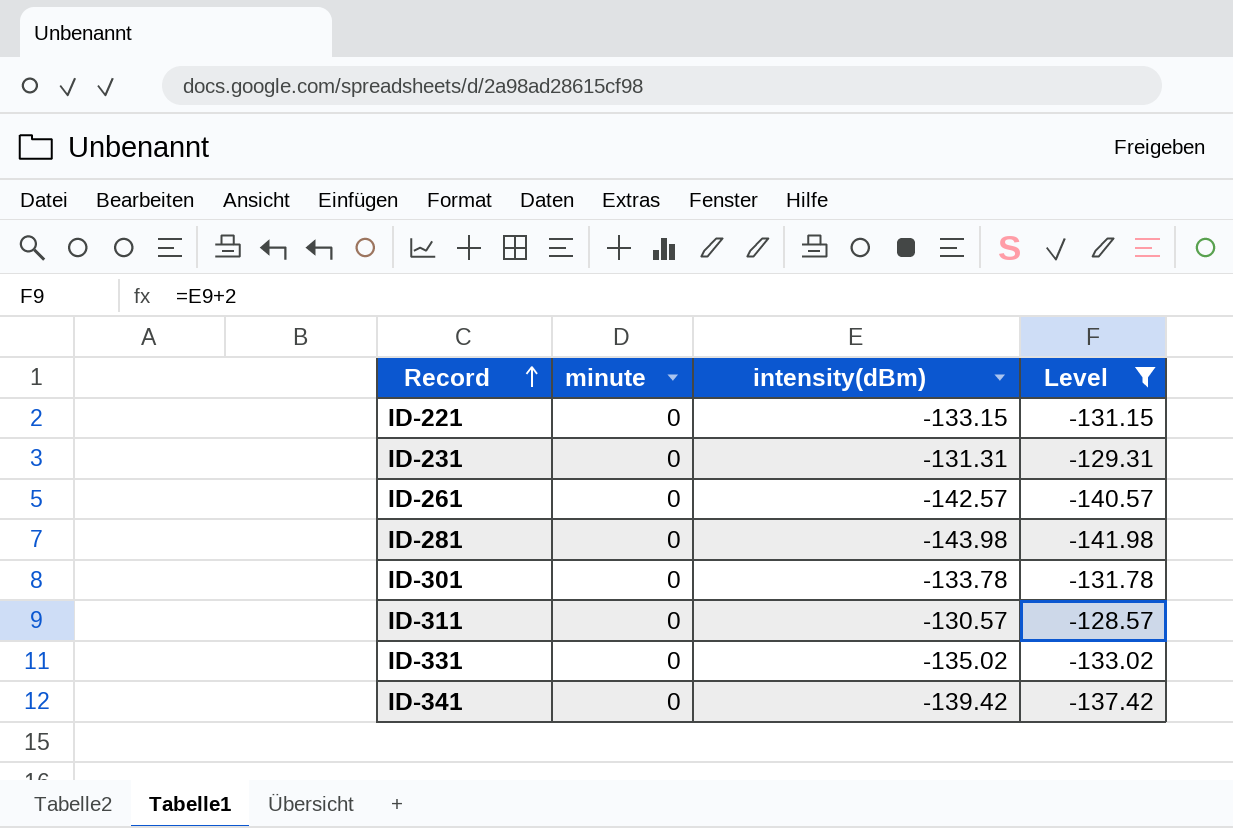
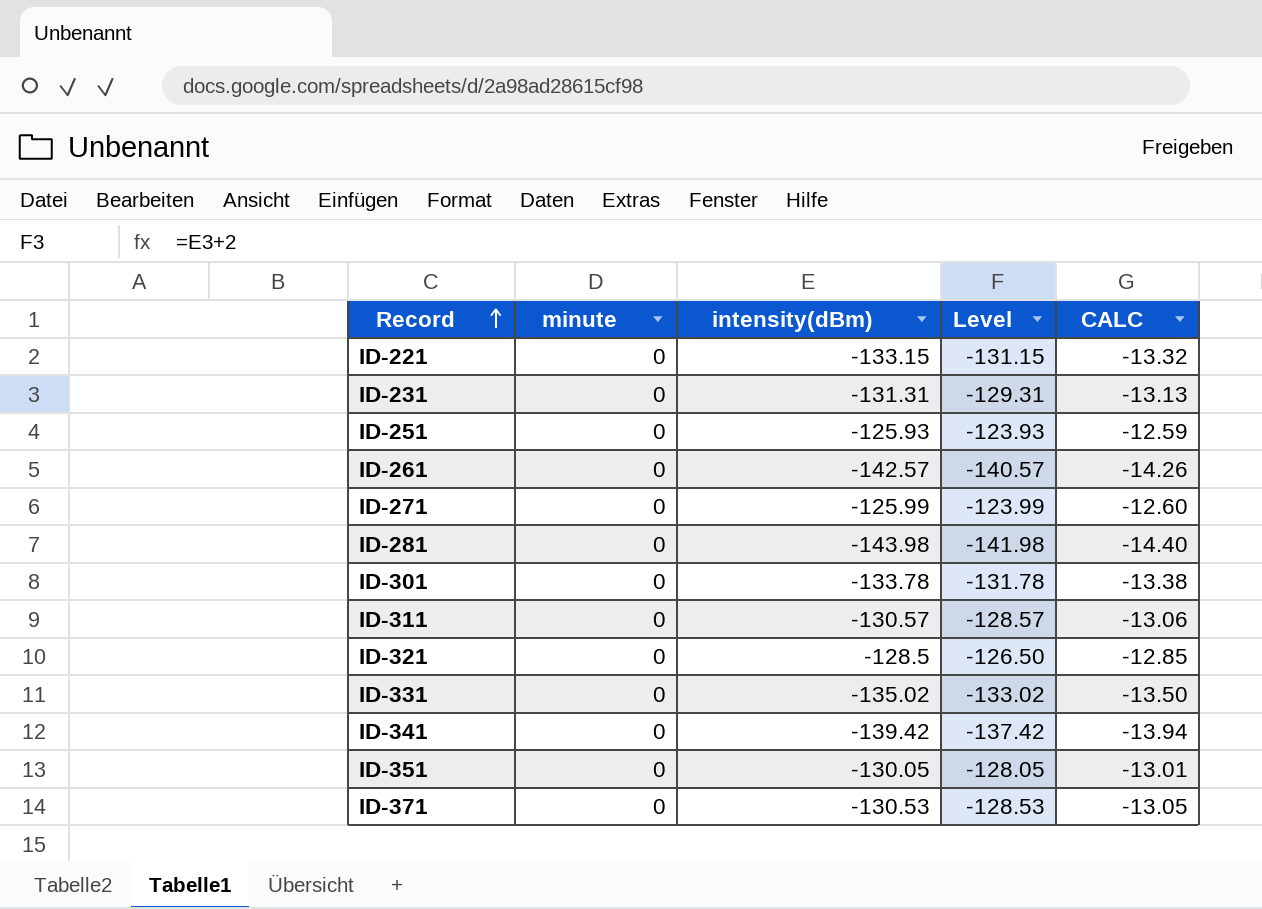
filter: Level <= -128.57 -> none
column CALC | formula: none -> [intensity(dBm)] * 0.1

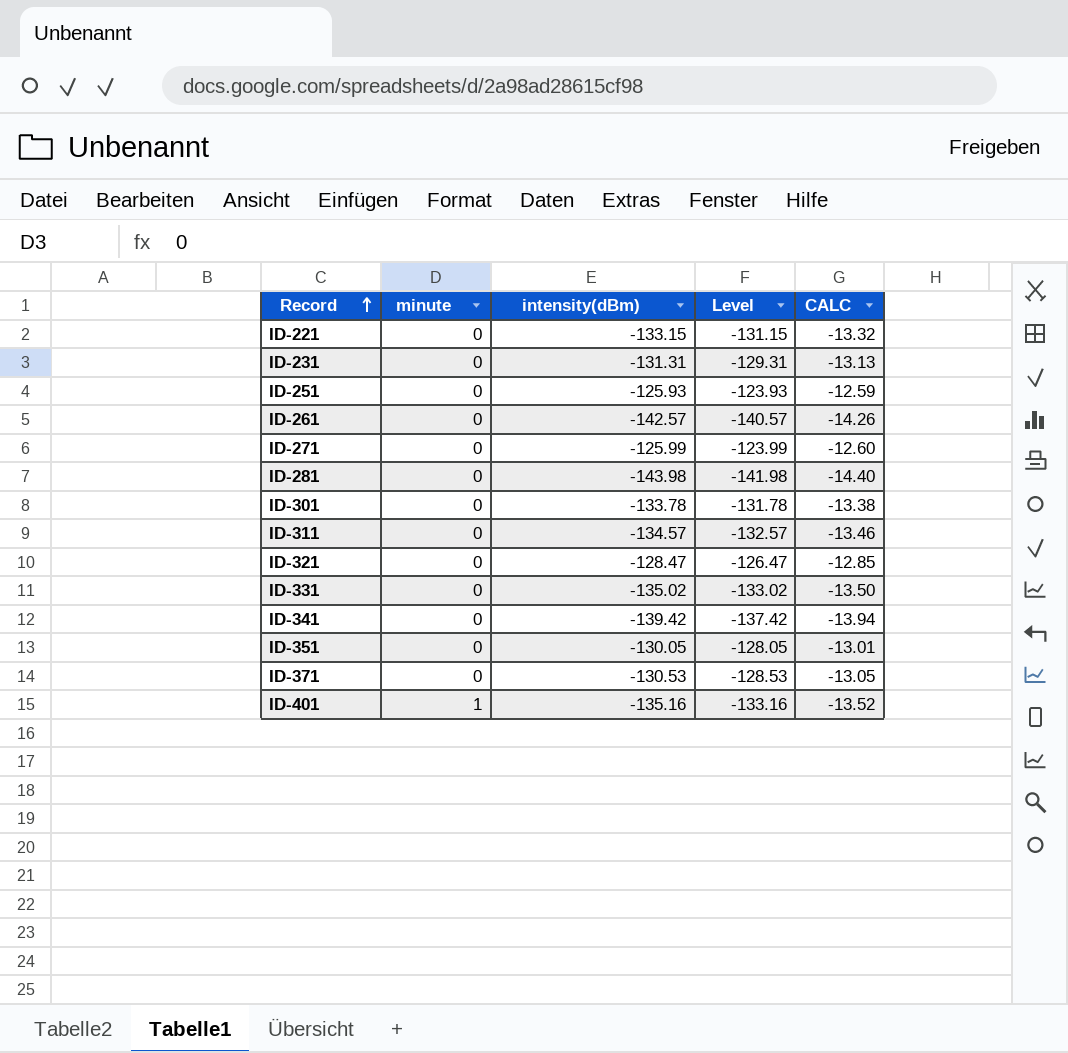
ID-311 | intensity(dBm): -130.57 -> -134.57
ID-311 | Level: -128.57 -> -132.57
ID-311 | CALC: -13.06 -> -13.46
ID-321 | intensity(dBm): -128.5 -> -128.47
ID-321 | Level: -126.50 -> -126.47
row ID-401: none -> 1 | -135.16 | -133.16 | -13.52

